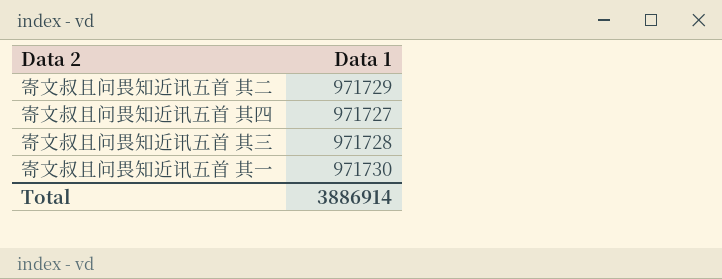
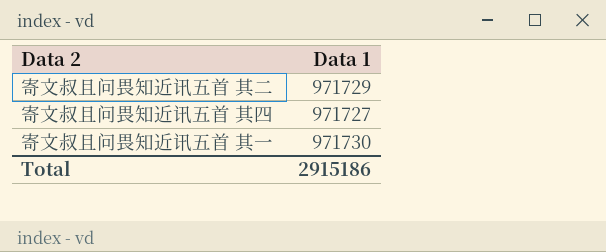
row 寄文叔且问畏知近讯五首 其三: 971728 -> none
Total | Data 1: 3886914 -> 2915186

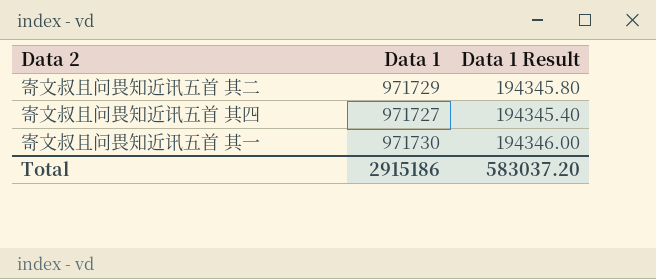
column Data 1 Result | formula: none -> [Data 1] * 0.2

